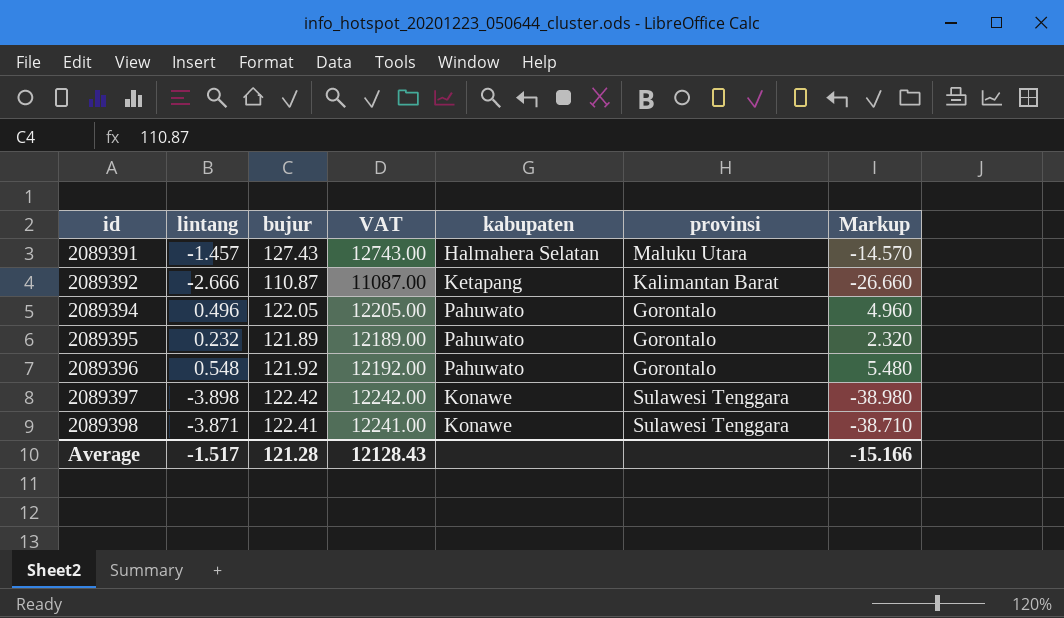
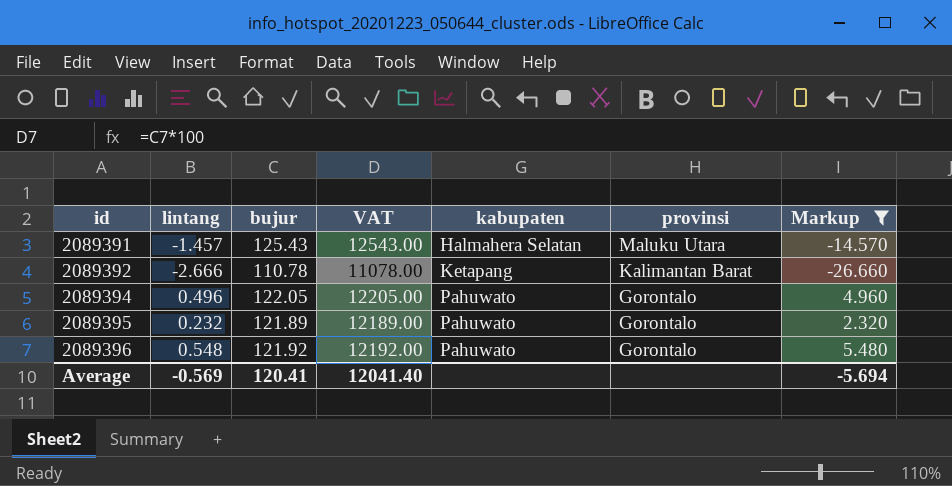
filter: none -> Markup >= -26.660
2089391 | bujur: 127.43 -> 125.43
2089391 | VAT: 12743.00 -> 12543.00
2089392 | bujur: 110.87 -> 110.78
2089392 | VAT: 11087.00 -> 11078.00
Average | lintang: -1.517 -> -0.569
Average | bujur: 121.28 -> 120.41
Average | VAT: 12128.43 -> 12041.40
Average | Markup: -15.166 -> -5.694

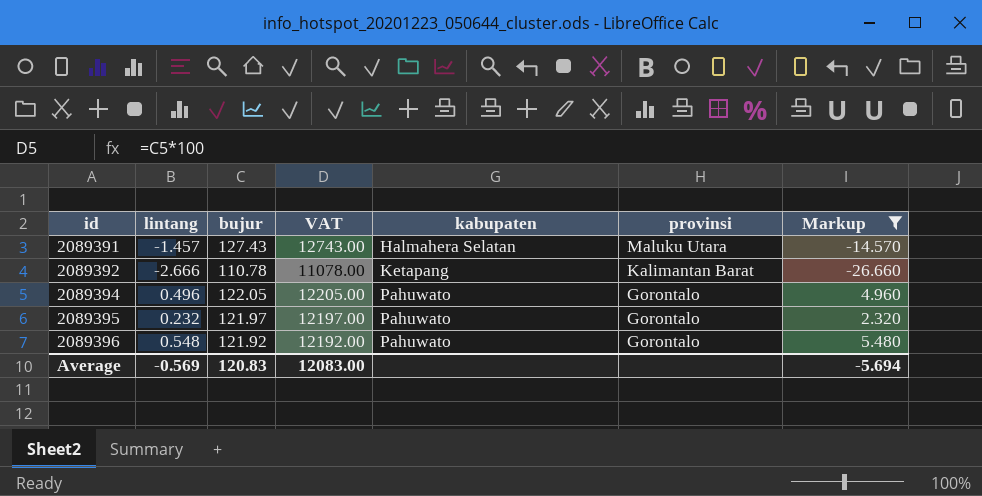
2089391 | bujur: 125.43 -> 127.43
2089391 | VAT: 12543.00 -> 12743.00
2089395 | bujur: 121.89 -> 121.97
2089395 | VAT: 12189.00 -> 12197.00
Average | bujur: 120.41 -> 120.83
Average | VAT: 12041.40 -> 12083.00

